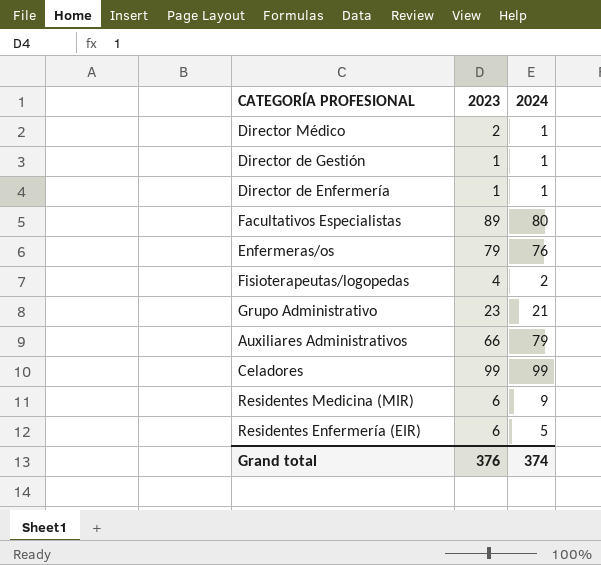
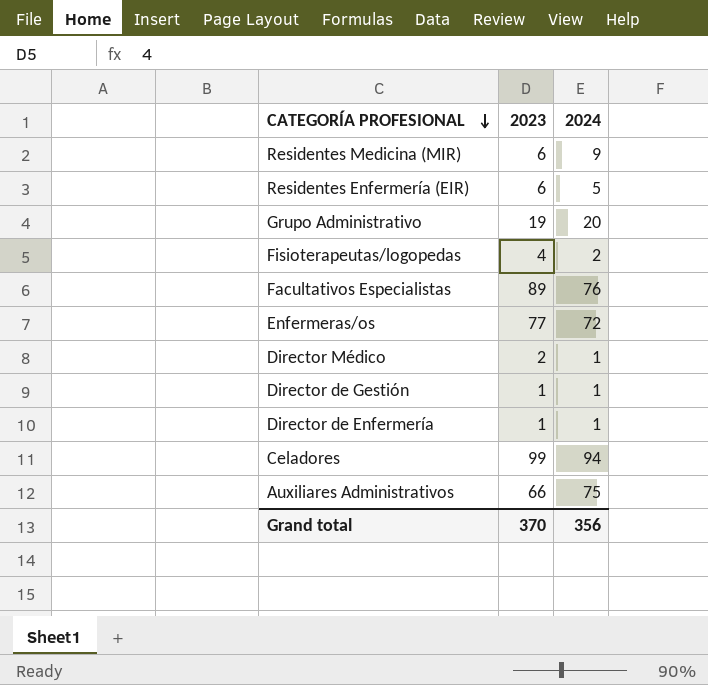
row order: none -> CATEGORÍA PROFESIONAL descending
Grupo Administrativo | 2023: 23 -> 19
Grupo Administrativo | 2024: 21 -> 20
Facultativos Especialistas | 2024: 80 -> 76
Enfermeras/os | 2023: 79 -> 77
Enfermeras/os | 2024: 76 -> 72
Celadores | 2024: 99 -> 94
Auxiliares Administrativos | 2024: 79 -> 75
Grand total | 2023: 376 -> 370
Grand total | 2024: 374 -> 356

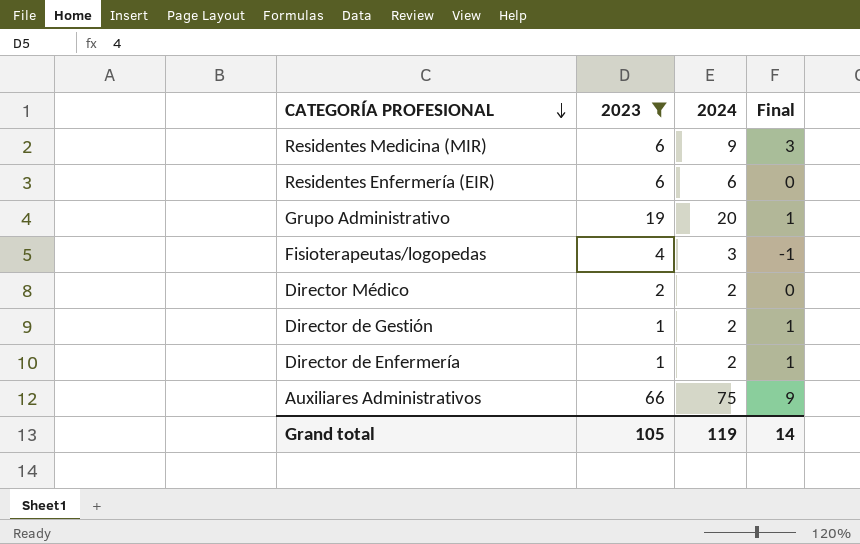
filter: none -> 2023 <= 66
column Final | formula: none -> [2024] - [2023]
Residentes Enfermería (EIR) | 2024: 5 -> 6
Fisioterapeutas/logopedas | 2024: 2 -> 3
Director Médico | 2024: 1 -> 2
Director de Gestión | 2024: 1 -> 2
Director de Enfermería | 2024: 1 -> 2
Grand total | 2023: 370 -> 105
Grand total | 2024: 356 -> 119

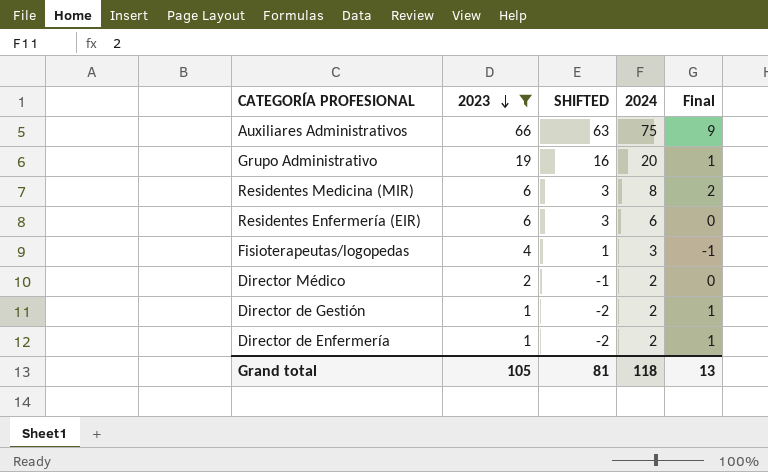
row order: CATEGORÍA PROFESIONAL descending -> 2023 descending
column SHIFTED | formula: none -> [2023] - 3
Residentes Medicina (MIR) | 2024: 9 -> 8
Residentes Medicina (MIR) | Final: 3 -> 2
Grand total | 2024: 119 -> 118
Grand total | Final: 14 -> 13

